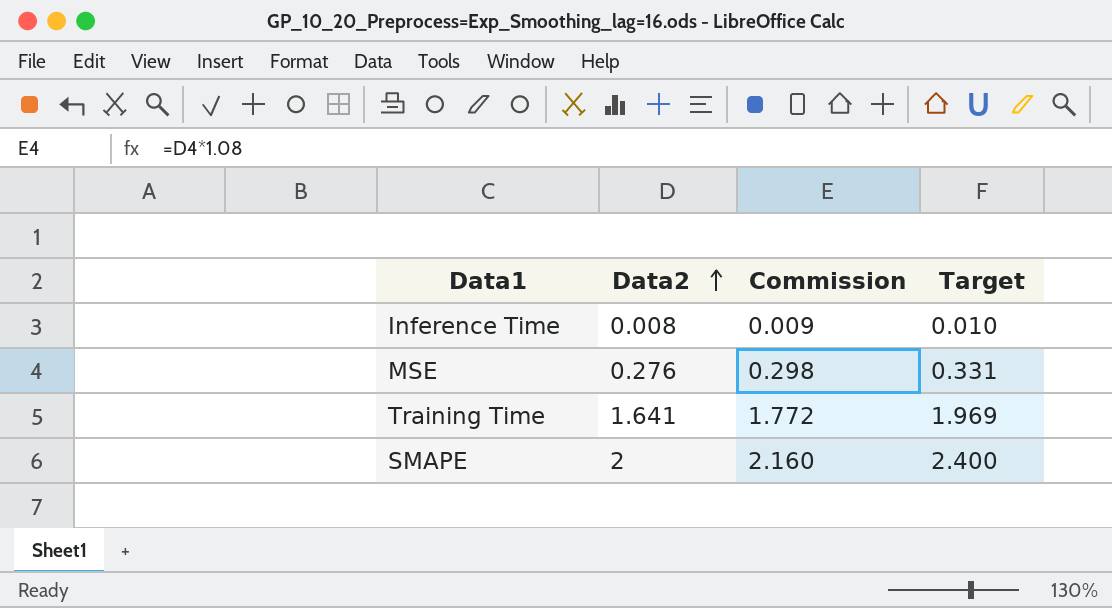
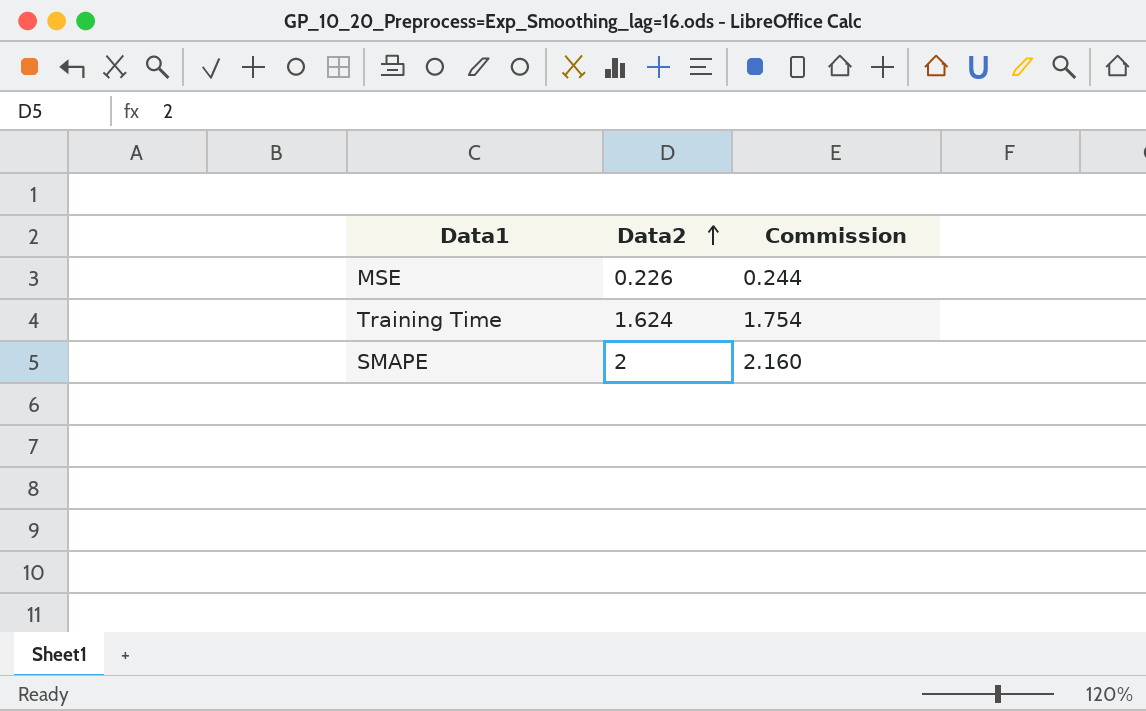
column Target | formula: [Data2] * 1.2 -> none
row Inference Time: 0.008 | 0.009 | 0.010 -> none
MSE | Data2: 0.276 -> 0.226
MSE | Commission: 0.298 -> 0.244
Training Time | Data2: 1.641 -> 1.624
Training Time | Commission: 1.772 -> 1.754

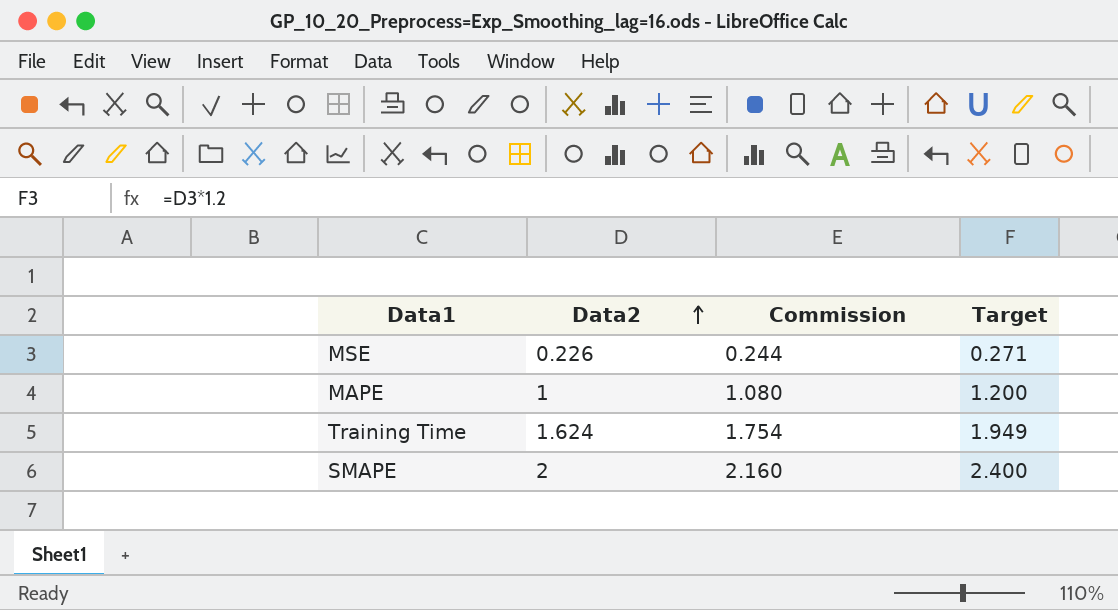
column Target | formula: none -> [Data2] * 1.2
row MAPE: none -> 1 | 1.080 | 1.200

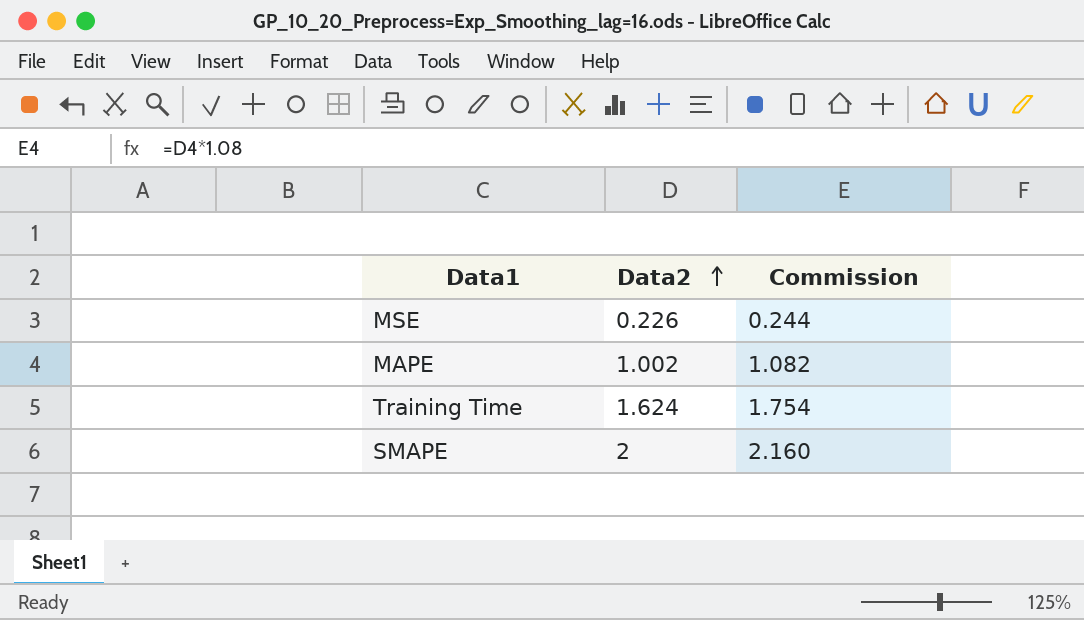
column Target | formula: [Data2] * 1.2 -> none
MAPE | Data2: 1 -> 1.002
MAPE | Commission: 1.080 -> 1.082

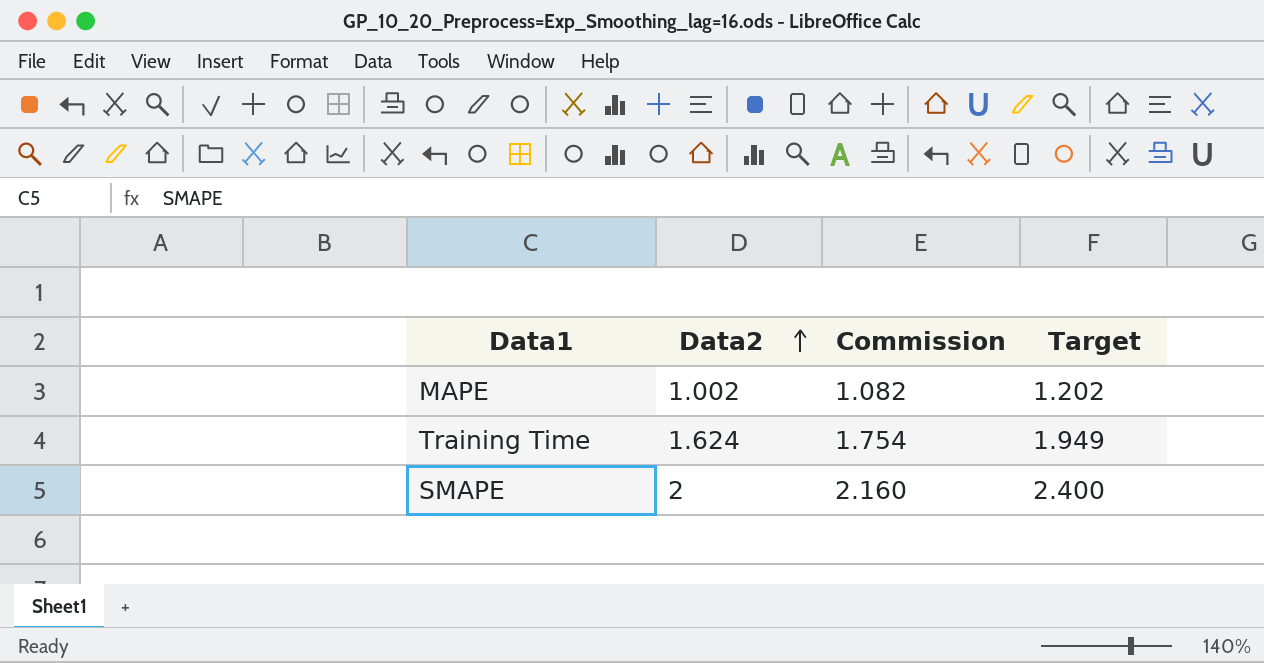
column Target | formula: none -> [Data2] * 1.2
row MSE: 0.226 | 0.244 -> none

